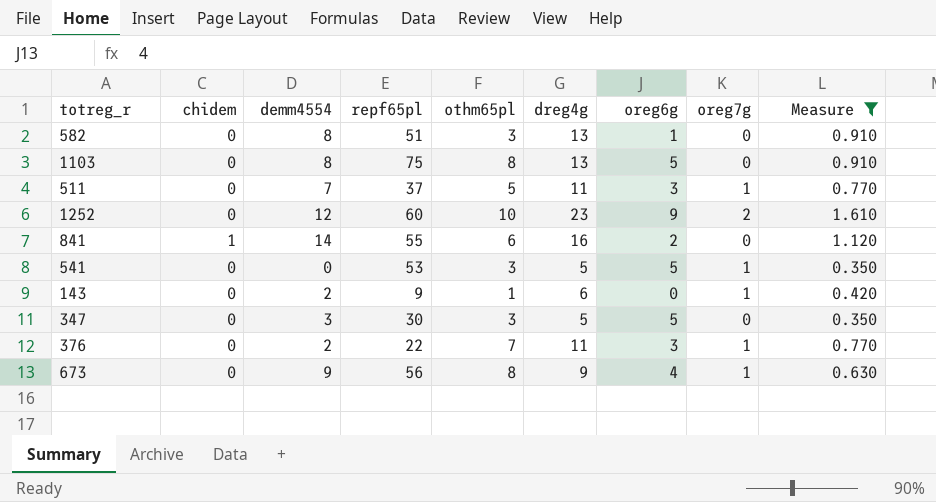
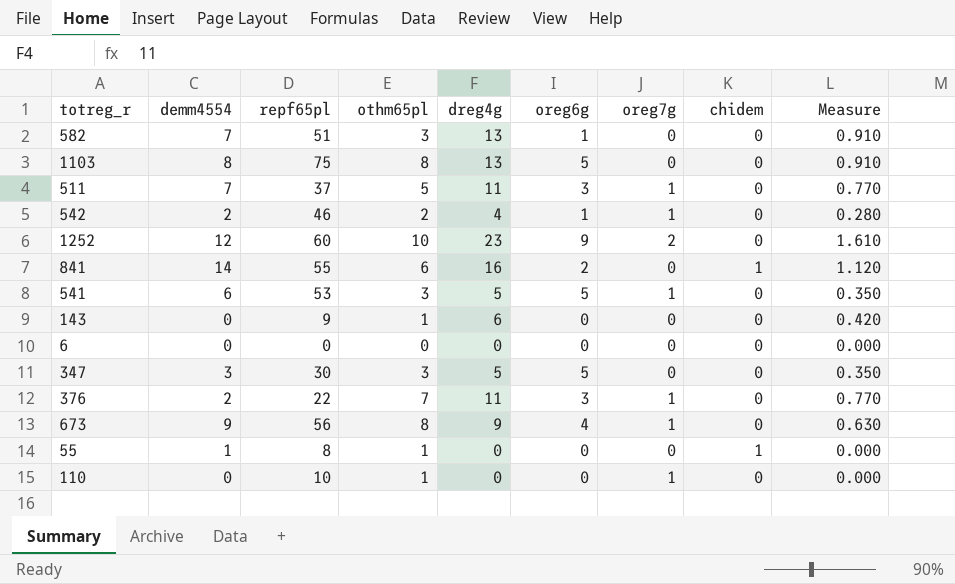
filter: Measure >= 0.350 -> none
column chidem | position: 2 -> 8
582 | demm4554: 8 -> 7
541 | demm4554: 0 -> 6
143 | demm4554: 2 -> 0
143 | oreg7g: 1 -> 0

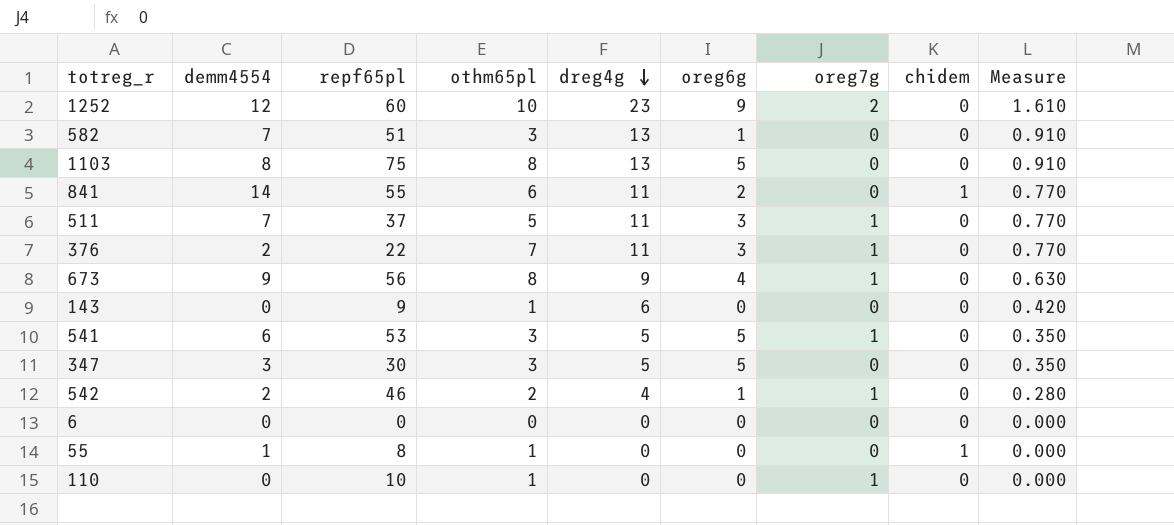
row order: none -> dreg4g descending
841 | dreg4g: 16 -> 11
841 | Measure: 1.120 -> 0.770

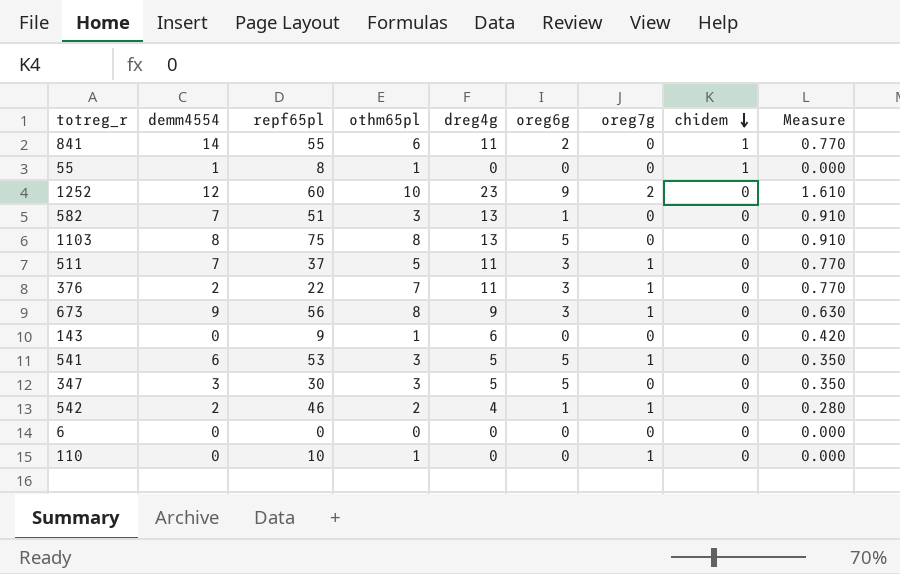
row order: dreg4g descending -> chidem descending
673 | oreg6g: 4 -> 3

